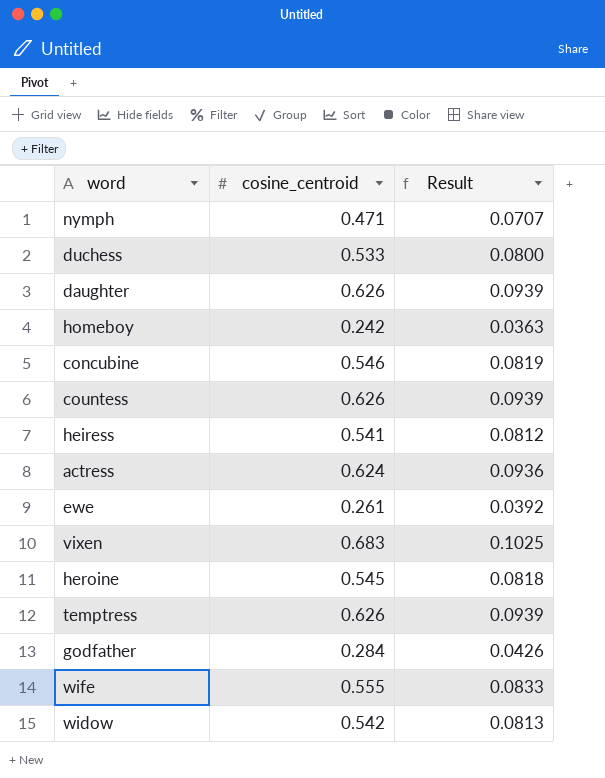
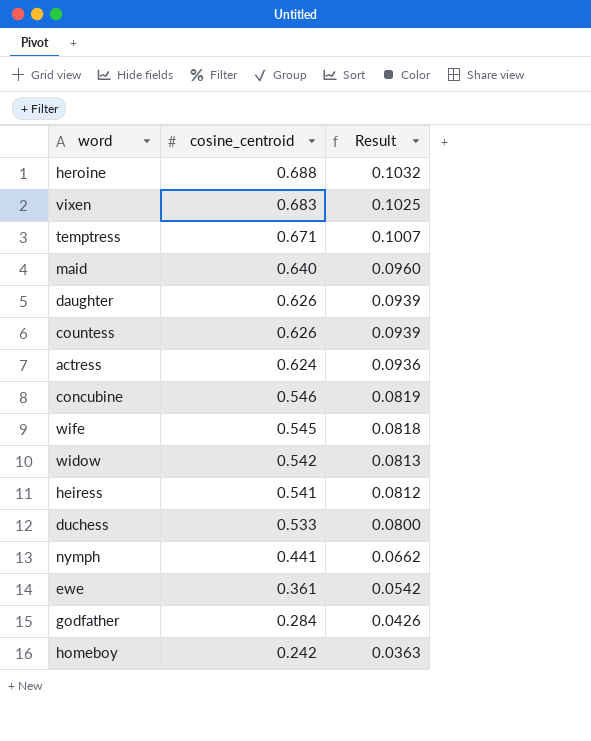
row order: none -> cosine_centroid descending
heroine | cosine_centroid: 0.545 -> 0.688
heroine | Result: 0.0818 -> 0.1032
temptress | cosine_centroid: 0.626 -> 0.671
temptress | Result: 0.0939 -> 0.1007
row maid: none -> 0.640 | 0.0960
wife | cosine_centroid: 0.555 -> 0.545
wife | Result: 0.0833 -> 0.0818
nymph | cosine_centroid: 0.471 -> 0.441
nymph | Result: 0.0707 -> 0.0662
ewe | cosine_centroid: 0.261 -> 0.361
ewe | Result: 0.0392 -> 0.0542

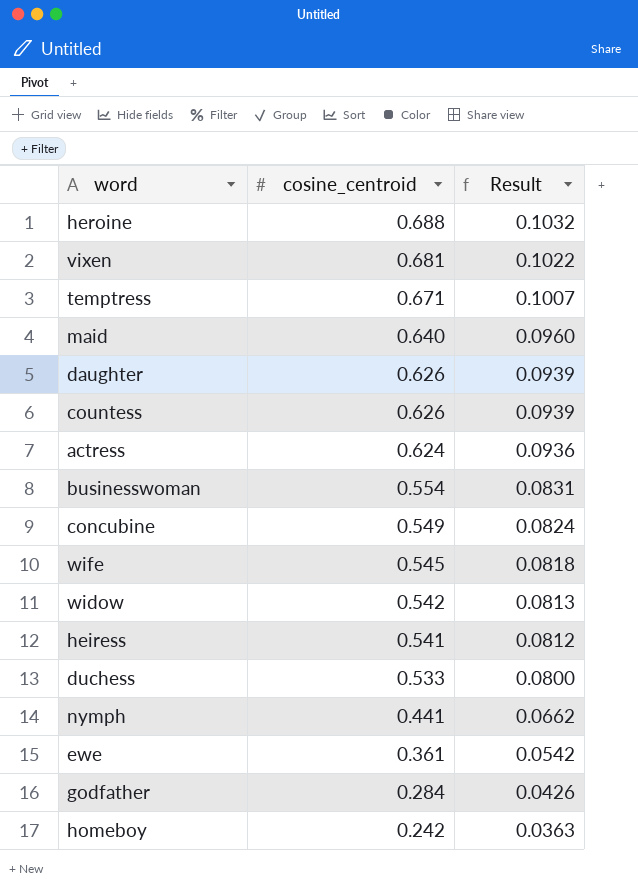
vixen | cosine_centroid: 0.683 -> 0.681
vixen | Result: 0.1025 -> 0.1022
row businesswoman: none -> 0.554 | 0.0831
concubine | cosine_centroid: 0.546 -> 0.549
concubine | Result: 0.0819 -> 0.0824

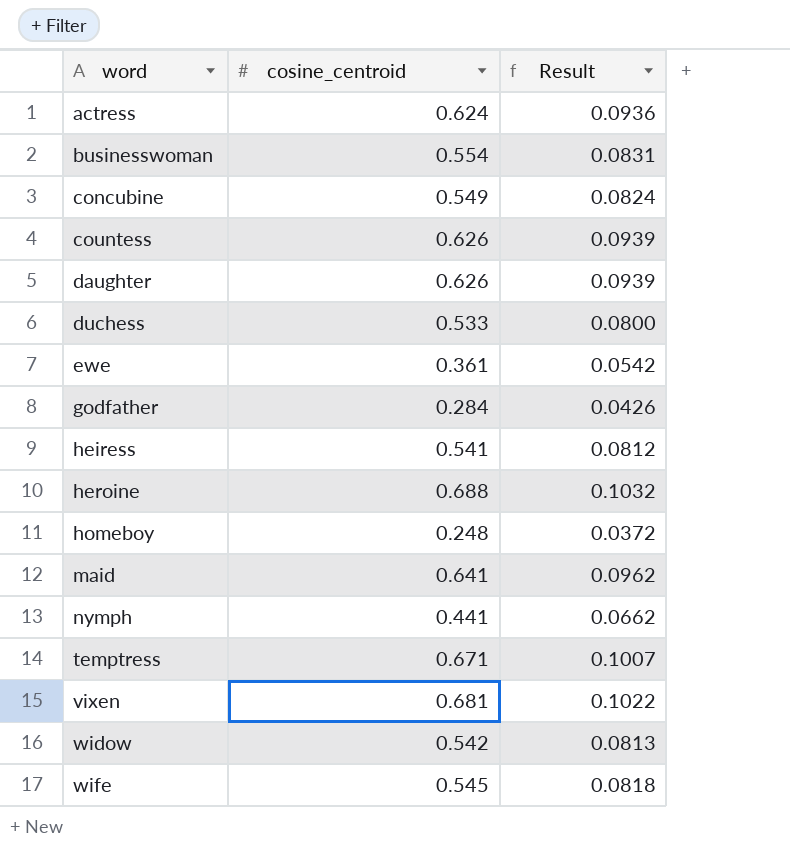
row order: cosine_centroid descending -> word ascending
homeboy | cosine_centroid: 0.242 -> 0.248
homeboy | Result: 0.0363 -> 0.0372
maid | cosine_centroid: 0.640 -> 0.641
maid | Result: 0.0960 -> 0.0962

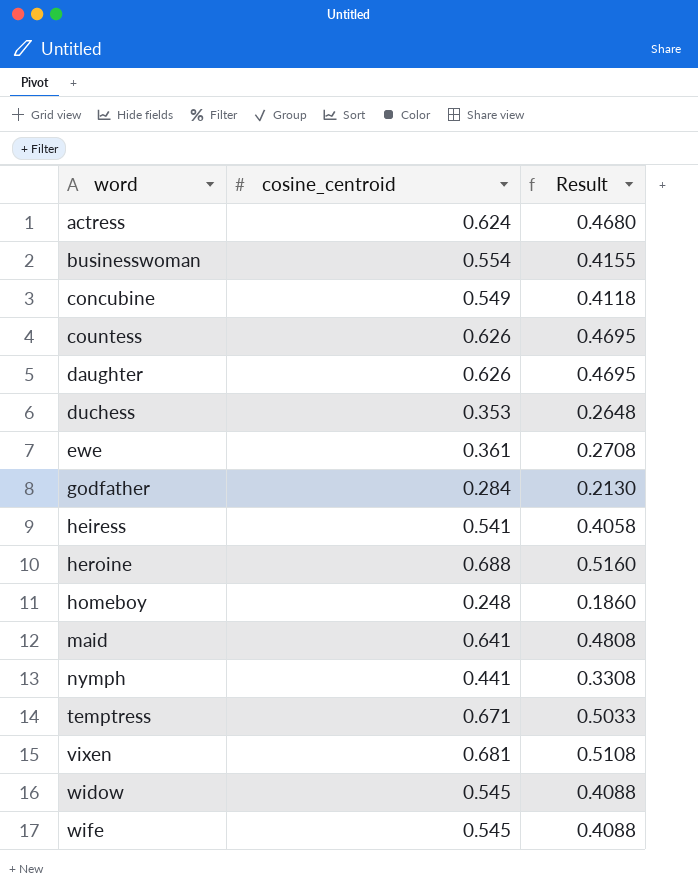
column Result | formula: [cosine_centroid] * 0.15 -> [cosine_centroid] * 0.75
duchess | cosine_centroid: 0.533 -> 0.353
widow | cosine_centroid: 0.542 -> 0.545

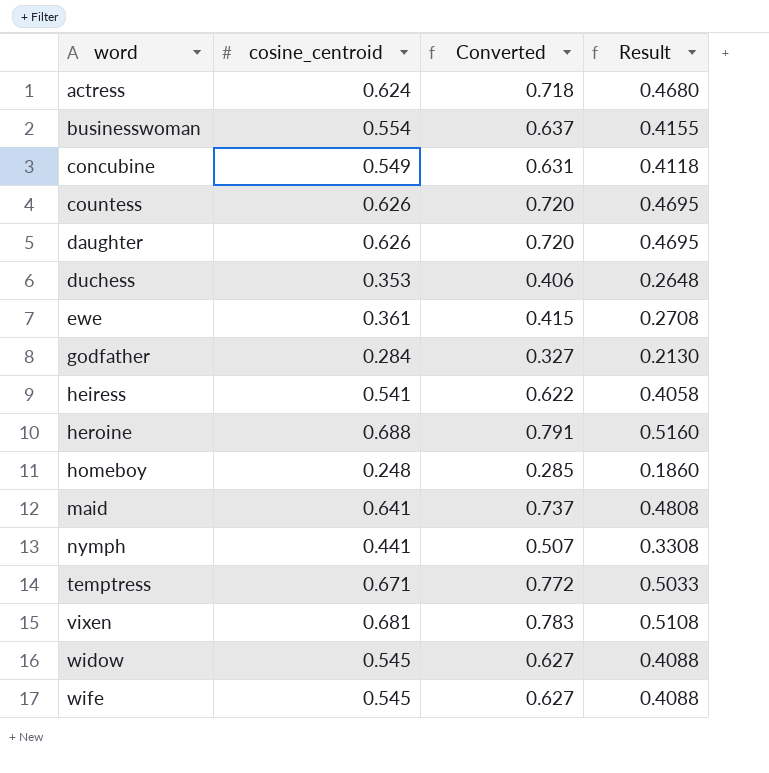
column Converted | formula: none -> [cosine_centroid] * 1.15

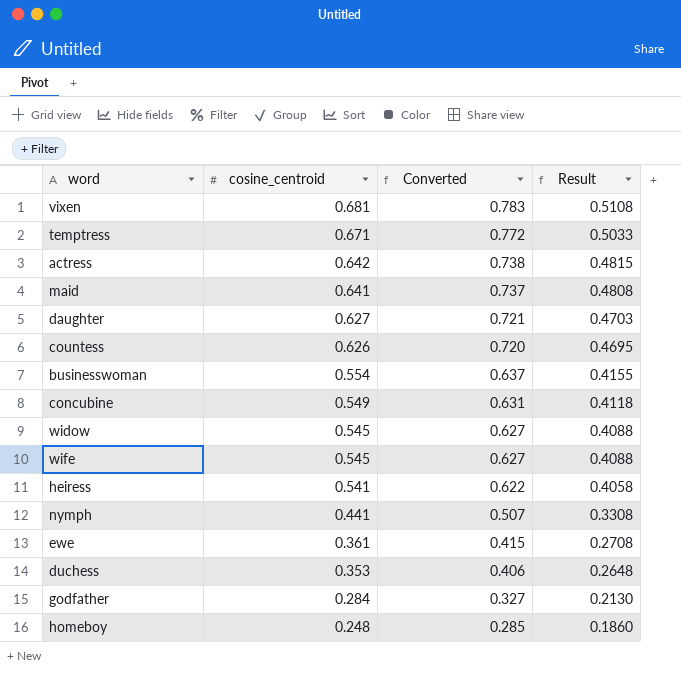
row order: word ascending -> cosine_centroid descending
row heroine: 0.688 | 0.791 | 0.5160 -> none
actress | cosine_centroid: 0.624 -> 0.642
actress | Converted: 0.718 -> 0.738
actress | Result: 0.4680 -> 0.4815
daughter | cosine_centroid: 0.626 -> 0.627
daughter | Converted: 0.720 -> 0.721
daughter | Result: 0.4695 -> 0.4703

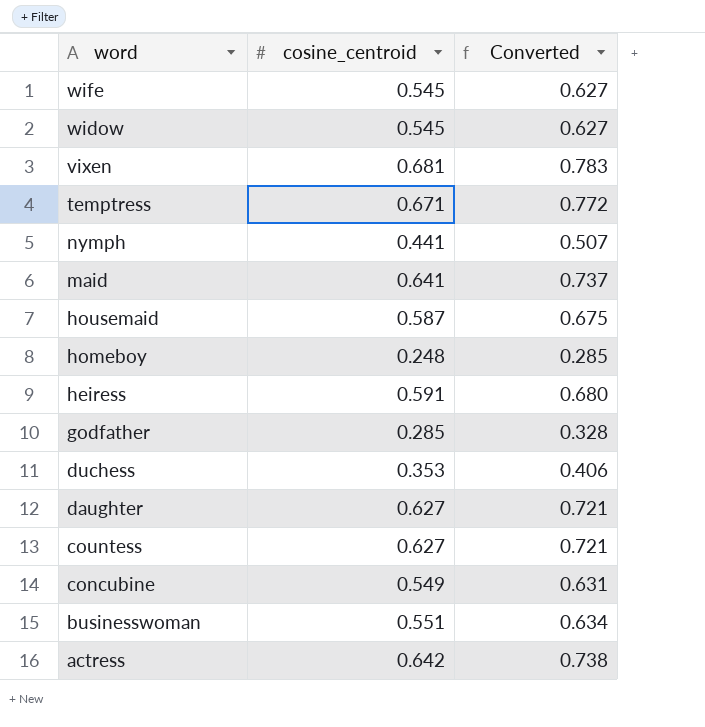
row order: cosine_centroid descending -> word descending
column Result | formula: [cosine_centroid] * 0.75 -> none
row ewe: 0.361 | 0.415 | 0.2708 -> none
row housemaid: none -> 0.587 | 0.675
heiress | cosine_centroid: 0.541 -> 0.591
heiress | Converted: 0.622 -> 0.680
godfather | cosine_centroid: 0.284 -> 0.285
godfather | Converted: 0.327 -> 0.328
countess | cosine_centroid: 0.626 -> 0.627
countess | Converted: 0.720 -> 0.721
businesswoman | cosine_centroid: 0.554 -> 0.551
businesswoman | Converted: 0.637 -> 0.634

